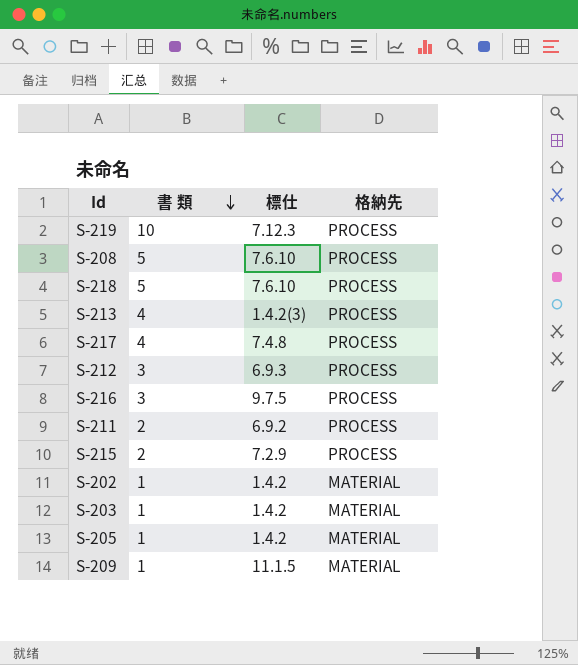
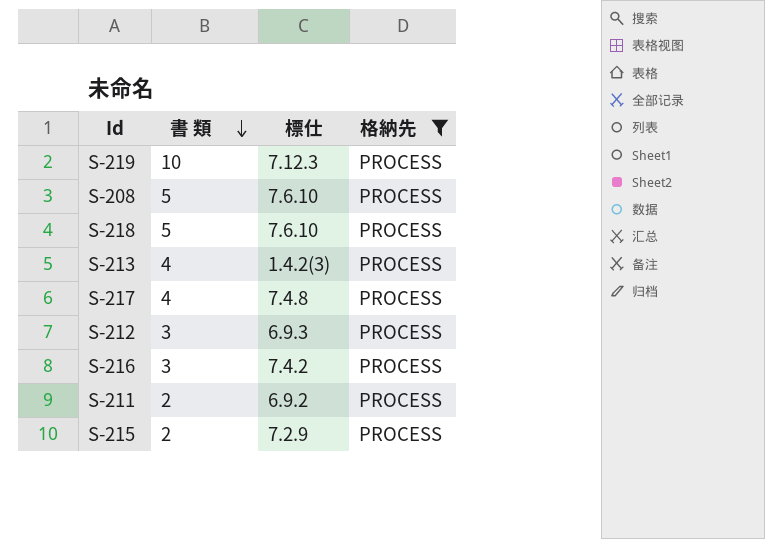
filter: none -> 格納先 = PROCESS
S-216 | 標仕: 9.7.5 -> 7.4.2

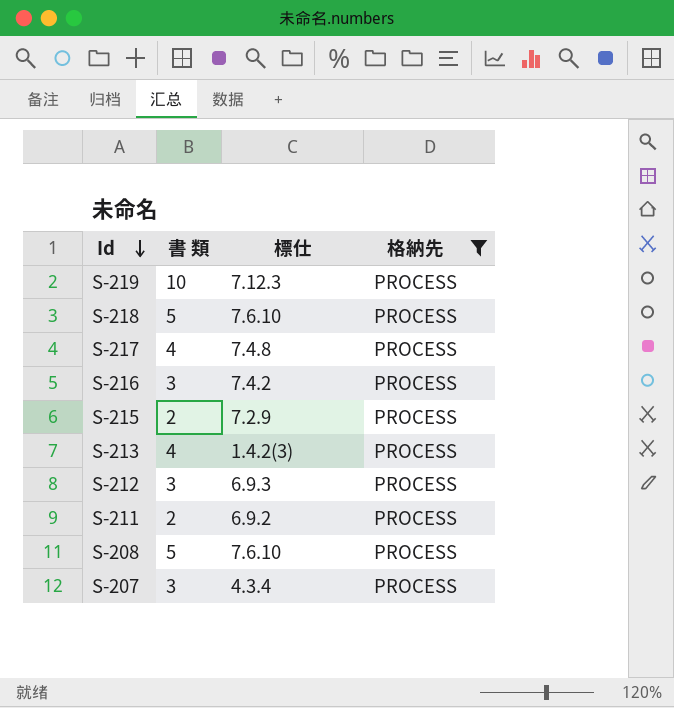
row order: 書 類 descending -> Id descending
row S-207: none -> 3 | 4.3.4 | PROCESS

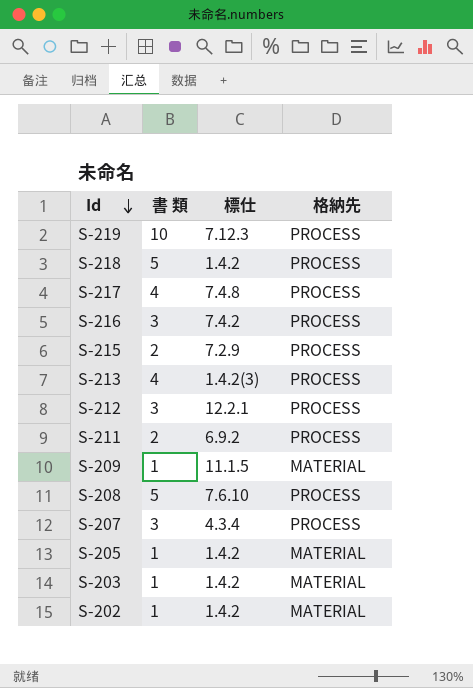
filter: 格納先 = PROCESS -> none
S-218 | 標仕: 7.6.10 -> 1.4.2
S-212 | 標仕: 6.9.3 -> 12.2.1

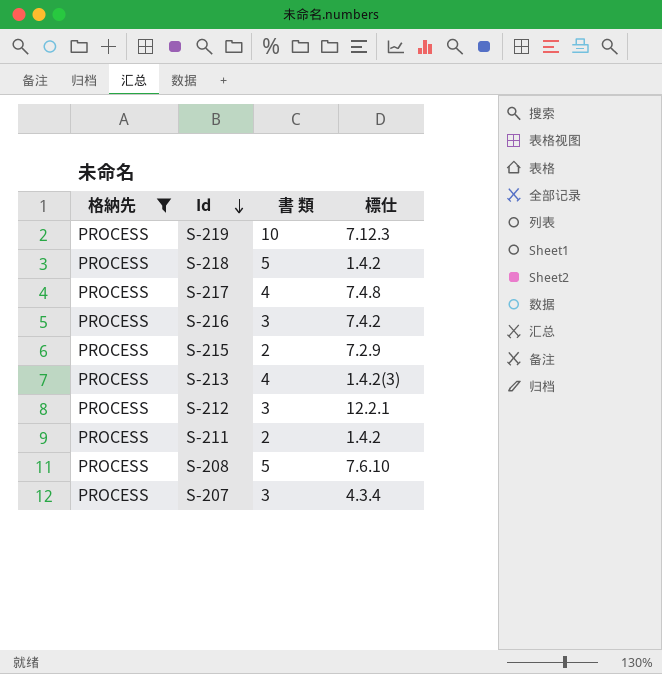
filter: none -> 格納先 = PROCESS
column 格納先 | position: 4 -> 1
S-211 | 標仕: 6.9.2 -> 1.4.2

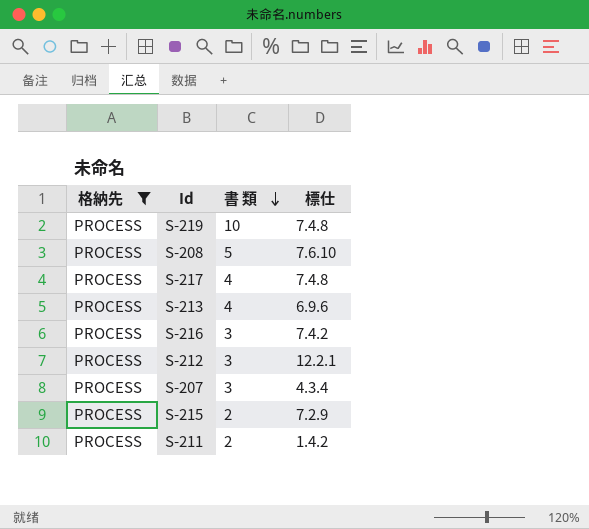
row order: Id descending -> 書 類 descending
row S-218: PROCESS | 5 | 1.4.2 -> none
S-219 | 標仕: 7.12.3 -> 7.4.8
S-213 | 標仕: 1.4.2(3) -> 6.9.6

